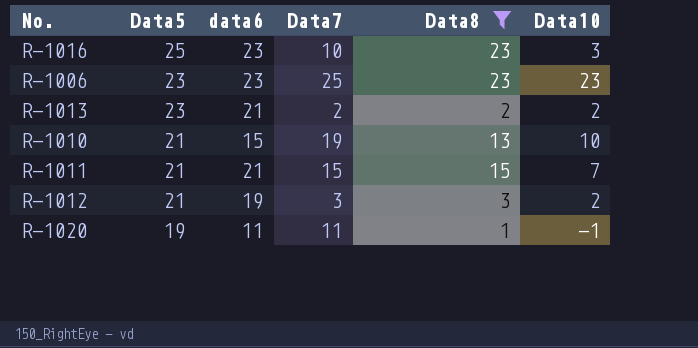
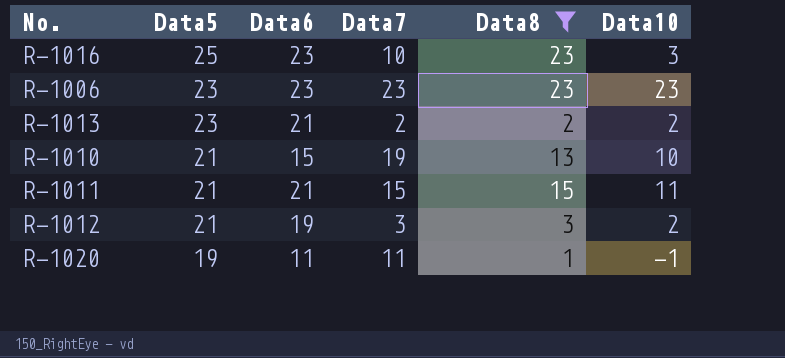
column name: data6 -> Data6
R-1006 | Data7: 25 -> 23
R-1011 | Data10: 7 -> 11

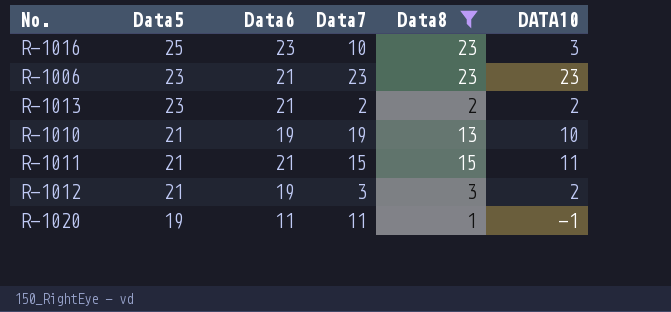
column name: Data10 -> DATA10
R-1006 | Data6: 23 -> 21
R-1010 | Data6: 15 -> 19

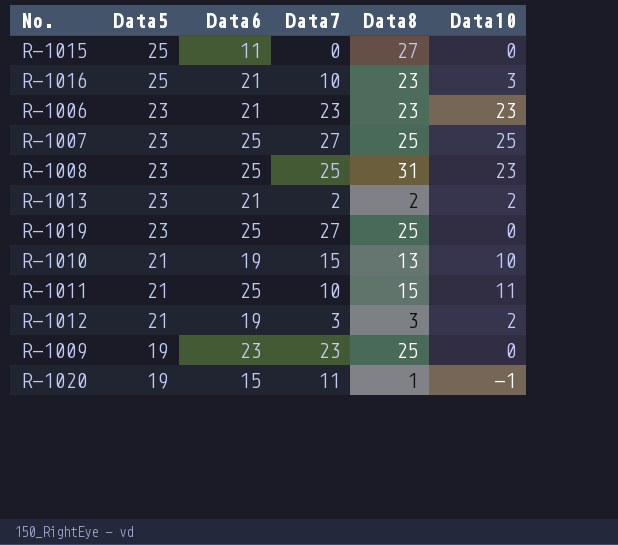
filter: Data8 <= 23 -> none
column name: DATA10 -> Data10
R-1016 | Data6: 23 -> 21
R-1010 | Data7: 19 -> 15
R-1011 | Data6: 21 -> 25
R-1011 | Data7: 15 -> 10
R-1020 | Data6: 11 -> 15

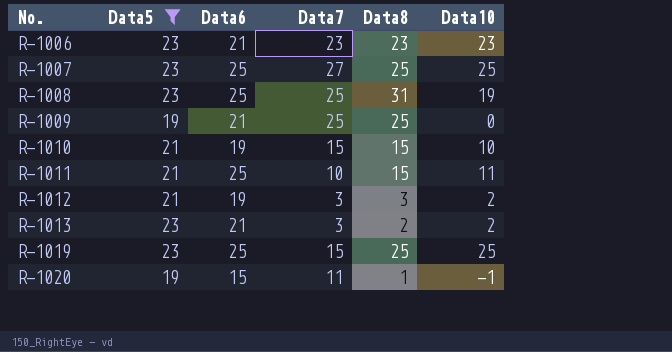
filter: none -> Data5 != 25
row order: Data5 descending -> No. ascending
R-1008 | Data10: 23 -> 19
R-1009 | Data6: 23 -> 21
R-1009 | Data7: 23 -> 25
R-1010 | Data8: 13 -> 15
R-1013 | Data7: 2 -> 3
R-1019 | Data7: 27 -> 15
R-1019 | Data10: 0 -> 25

